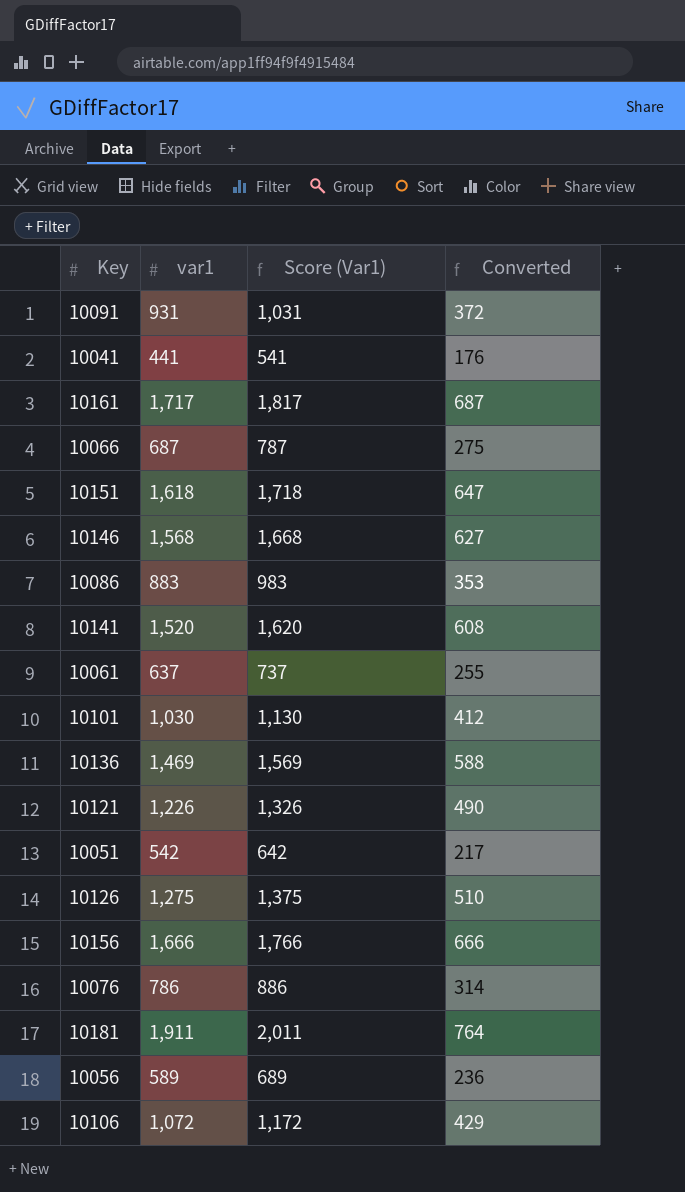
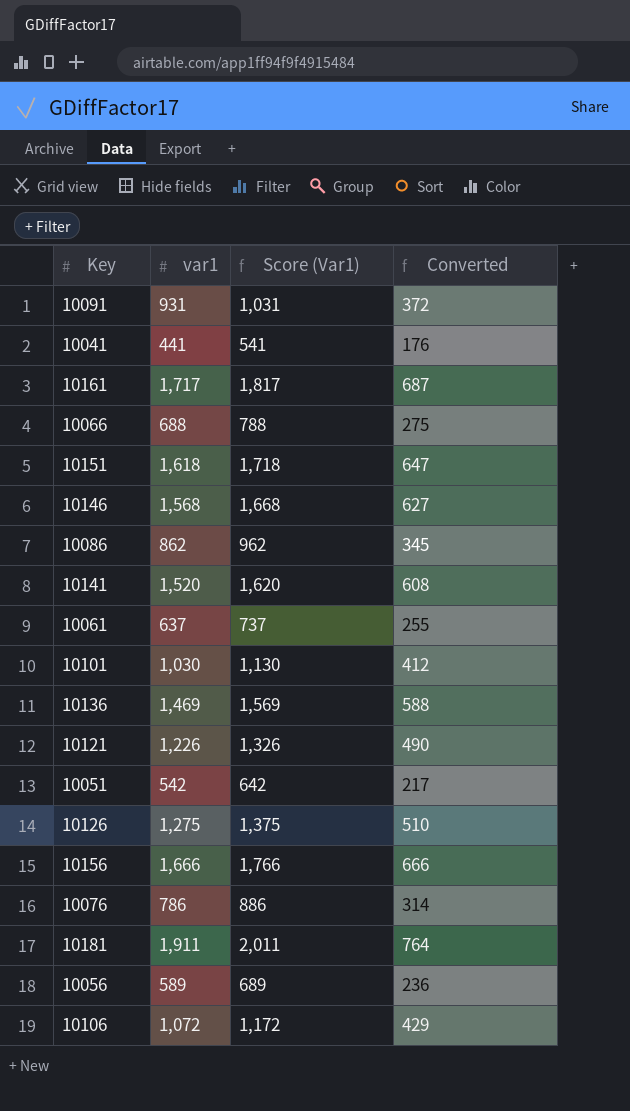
10066 | var1: 687 -> 688
10066 | Score (Var1): 787 -> 788
10086 | var1: 883 -> 862
10086 | Score (Var1): 983 -> 962
10086 | Converted: 353 -> 345

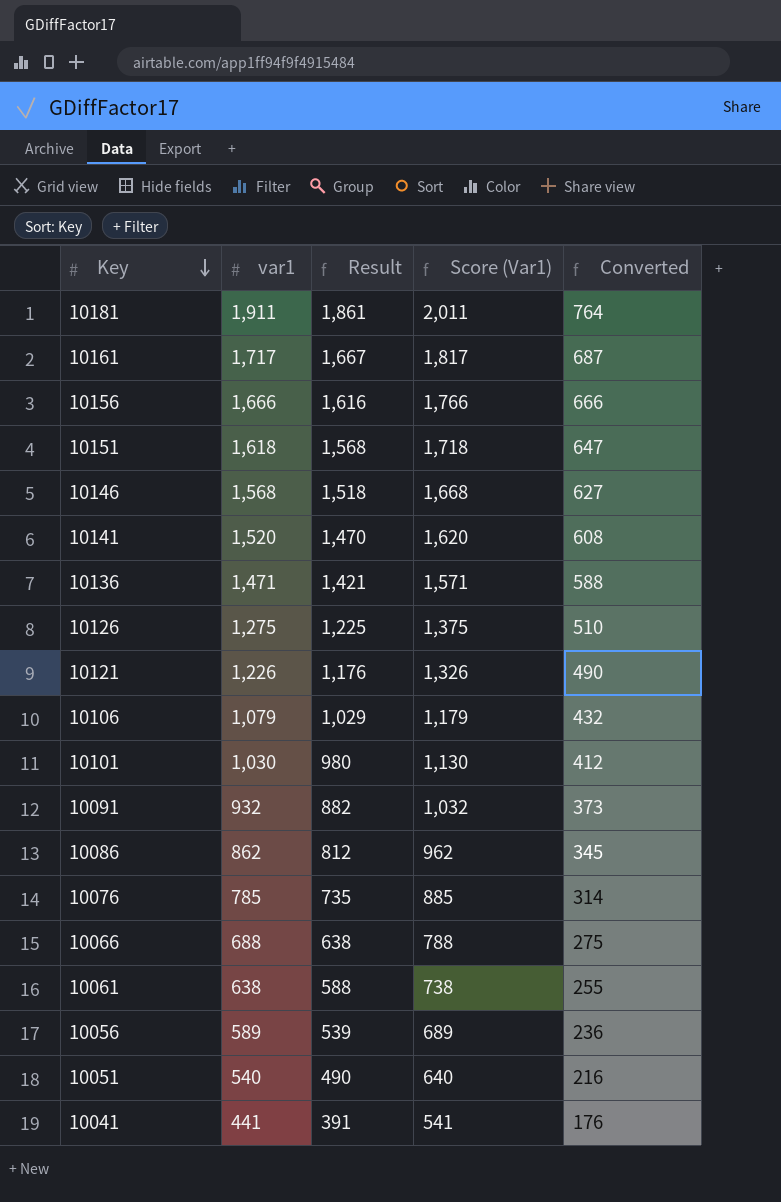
row order: none -> Key descending
column Result | formula: none -> [var1] - 50
10136 | var1: 1,469 -> 1,471
10136 | Score (Var1): 1,569 -> 1,571
10106 | var1: 1,072 -> 1,079
10106 | Score (Var1): 1,172 -> 1,179
10106 | Converted: 429 -> 432
10091 | var1: 931 -> 932
10091 | Score (Var1): 1,031 -> 1,032
10091 | Converted: 372 -> 373
10076 | var1: 786 -> 785
10076 | Score (Var1): 886 -> 885
10061 | var1: 637 -> 638
10061 | Score (Var1): 737 -> 738
10051 | var1: 542 -> 540
10051 | Score (Var1): 642 -> 640
10051 | Converted: 217 -> 216

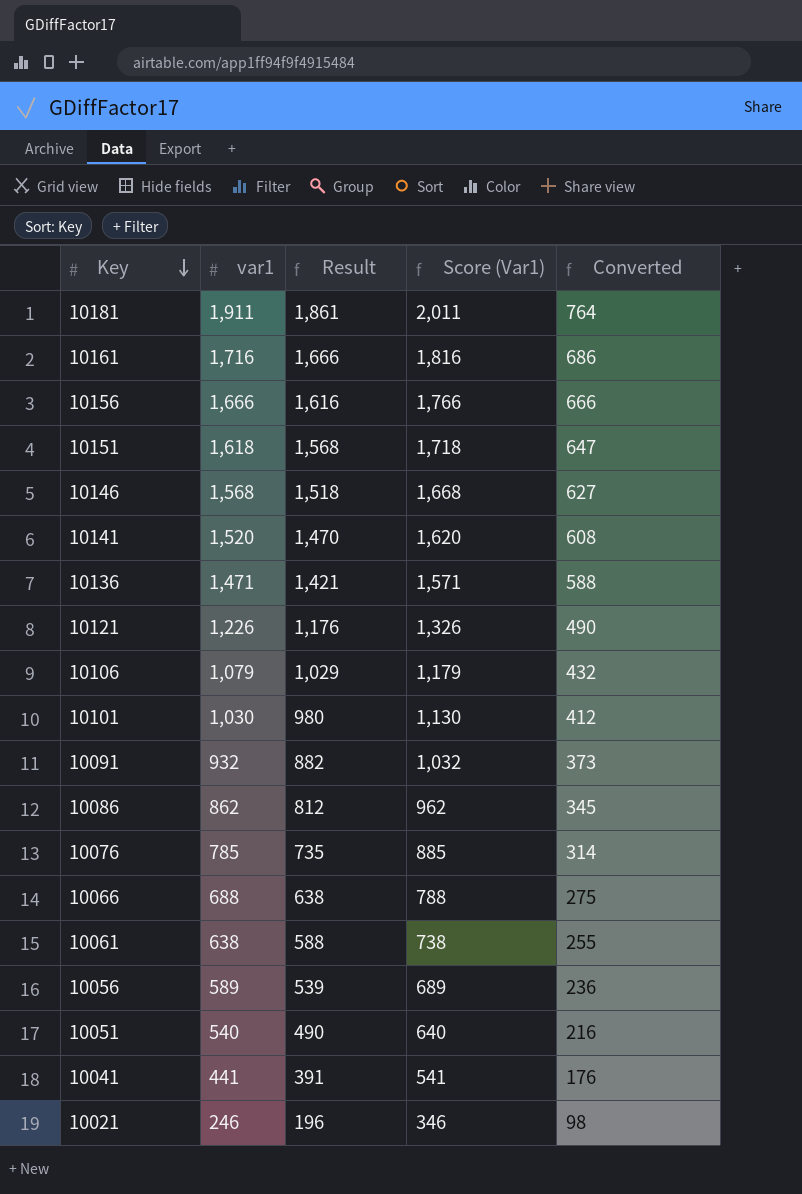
row 10126: 1,275 | 1,225 | 1,375 | 510 -> none
10161 | var1: 1,717 -> 1,716
10161 | Result: 1,667 -> 1,666
10161 | Score (Var1): 1,817 -> 1,816
10161 | Converted: 687 -> 686
row 10021: none -> 246 | 196 | 346 | 98

